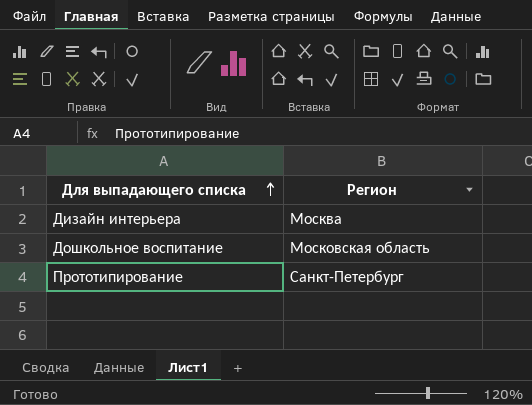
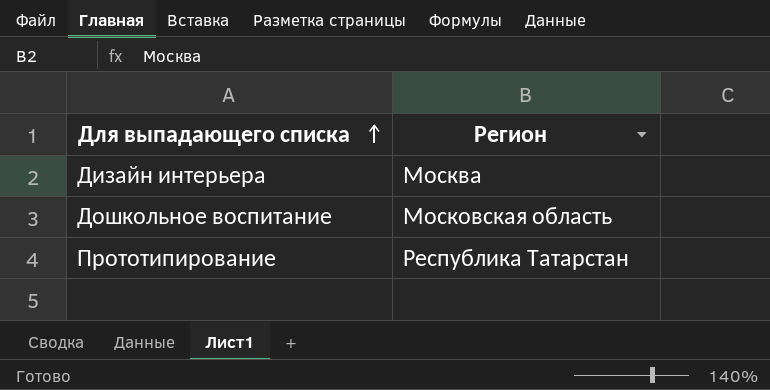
Прототипирование | Регион: Санкт-Петербург -> Республика Татарстан

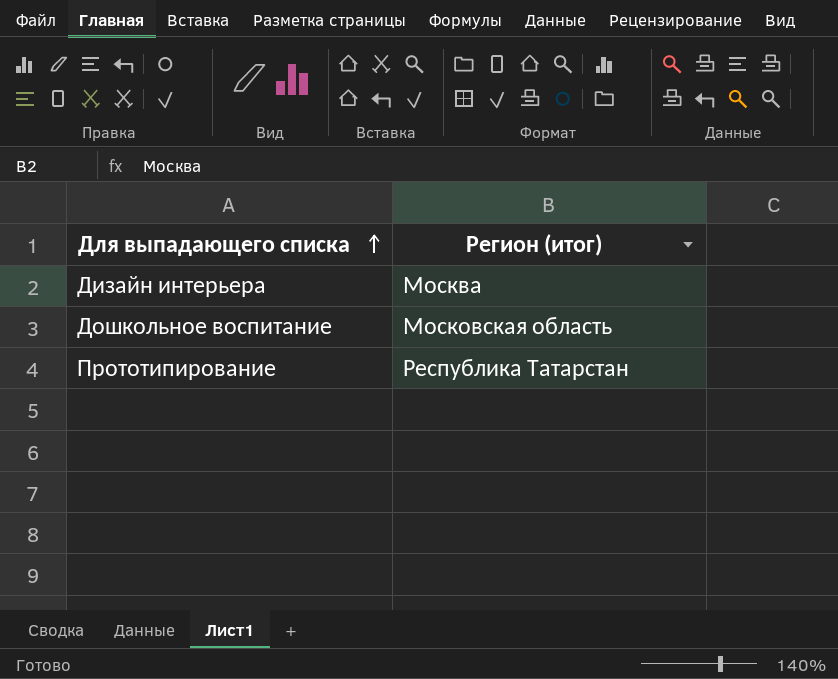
column name: Регион -> Регион (итог)

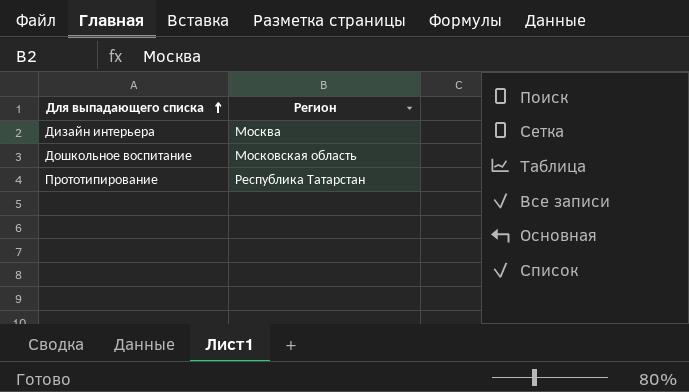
column name: Регион (итог) -> Регион

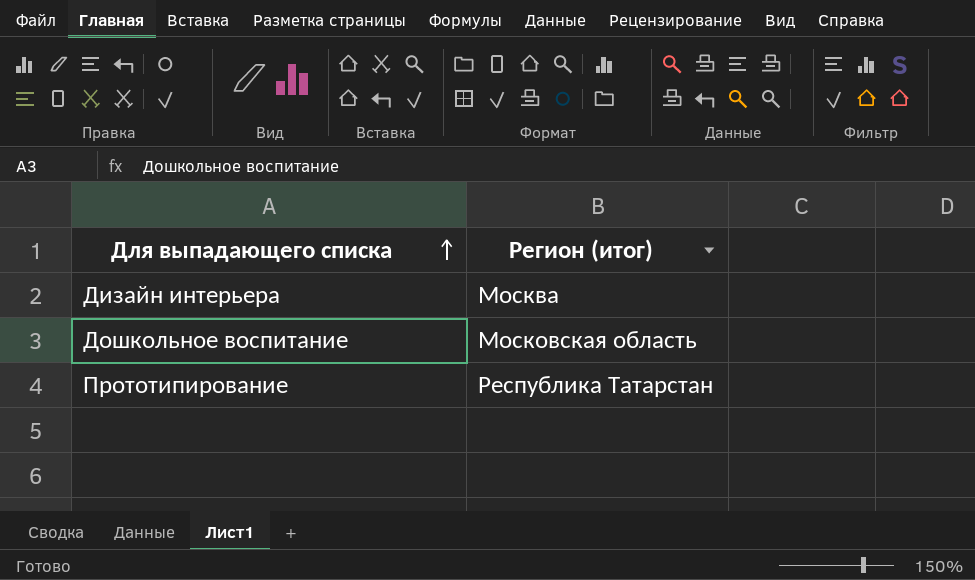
column name: Регион -> Регион (итог)

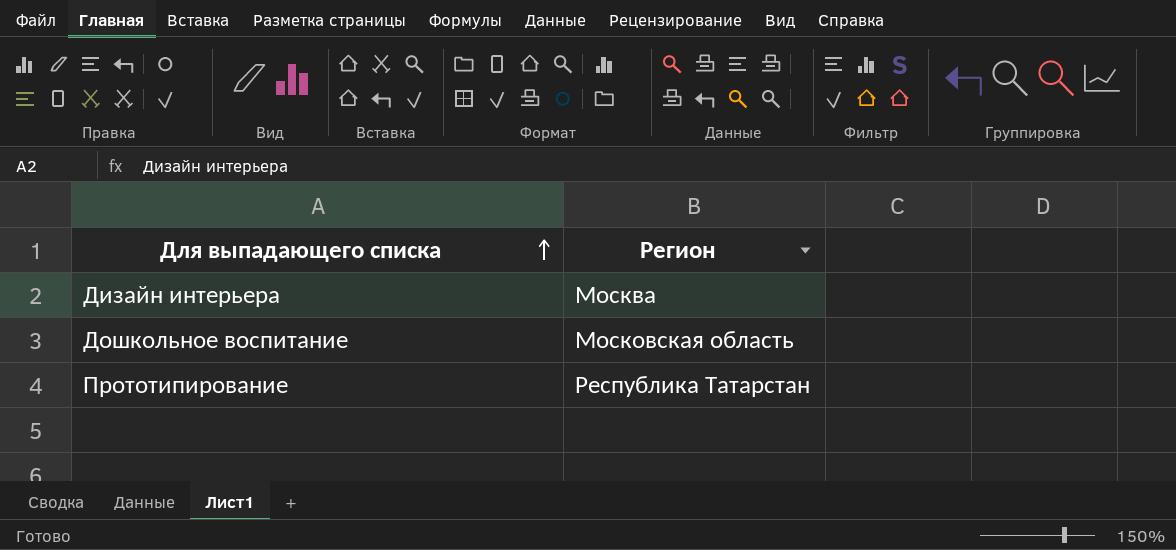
column name: Регион (итог) -> Регион

